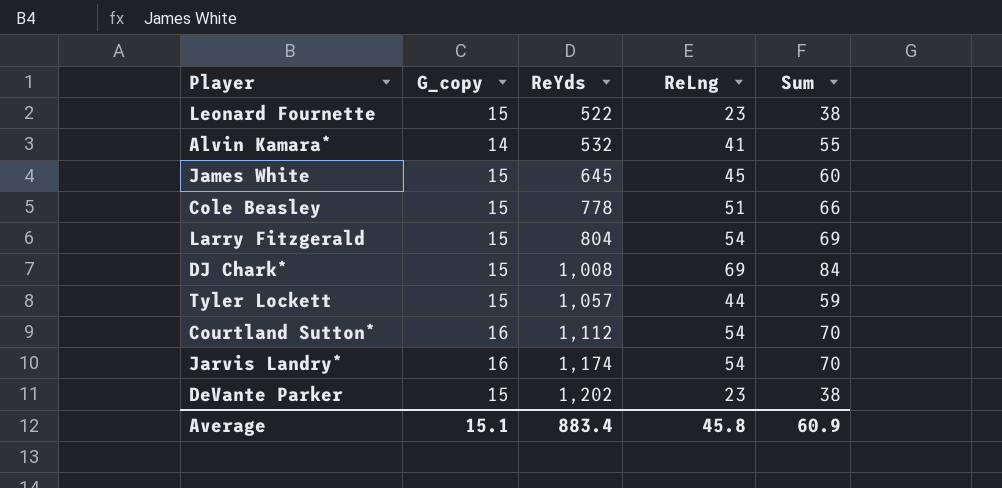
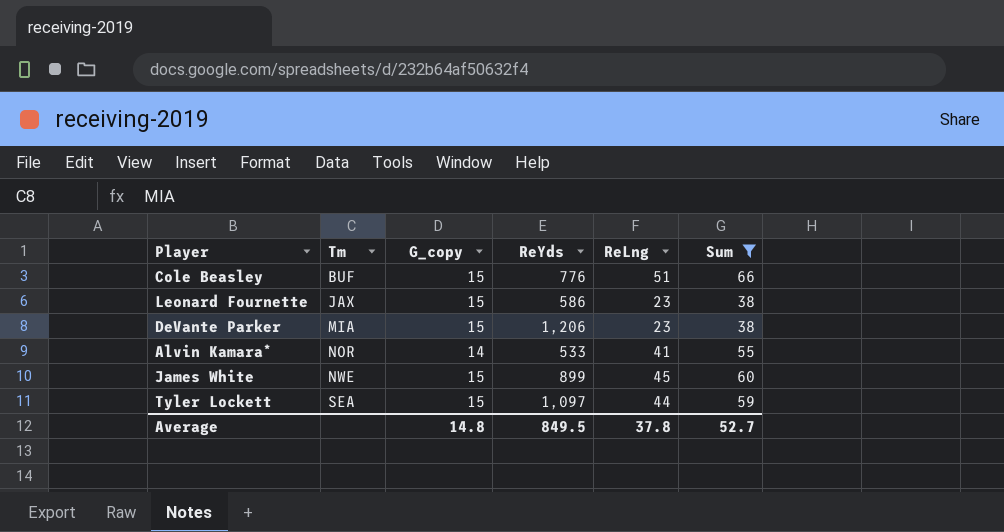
filter: none -> Sum <= 66
row order: ReYds ascending -> Tm ascending
column Tm | position: none -> 2
Cole Beasley | ReYds: 778 -> 776
Leonard Fournette | ReYds: 522 -> 586
DeVante Parker | ReYds: 1,202 -> 1,206
Alvin Kamara* | ReYds: 532 -> 533
James White | ReYds: 645 -> 899
Tyler Lockett | ReYds: 1,057 -> 1,097
Average | G_copy: 15.1 -> 14.8
Average | ReYds: 883.4 -> 849.5
Average | ReLng: 45.8 -> 37.8
Average | Sum: 60.9 -> 52.7

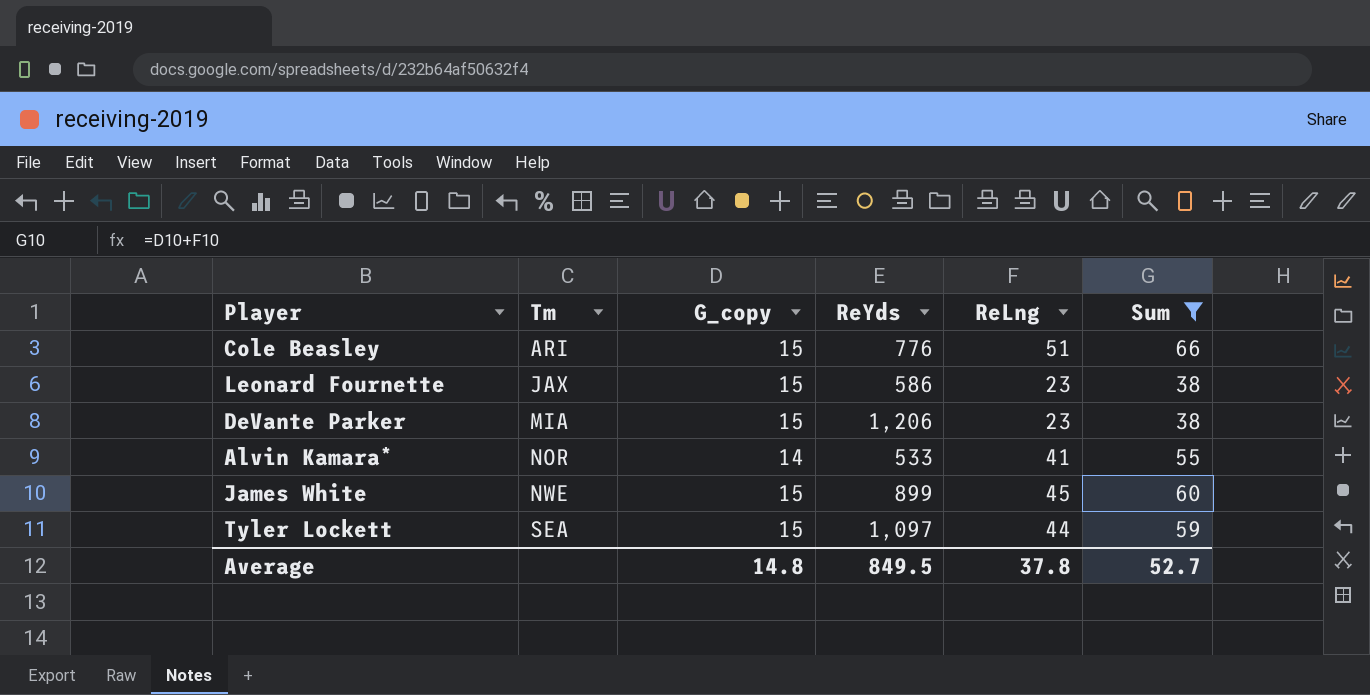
Cole Beasley | Tm: BUF -> ARI

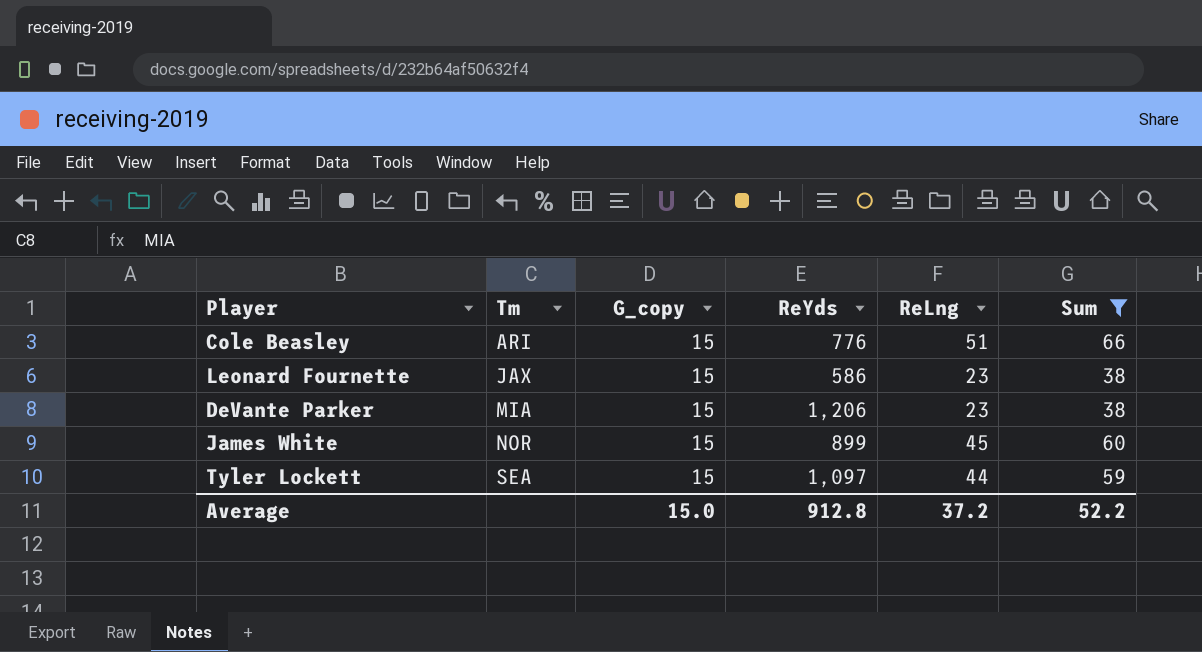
row Alvin Kamara*: NOR | 14 | 533 | 41 | 55 -> none
James White | Tm: NWE -> NOR
Average | G_copy: 14.8 -> 15.0
Average | ReYds: 849.5 -> 912.8
Average | ReLng: 37.8 -> 37.2
Average | Sum: 52.7 -> 52.2

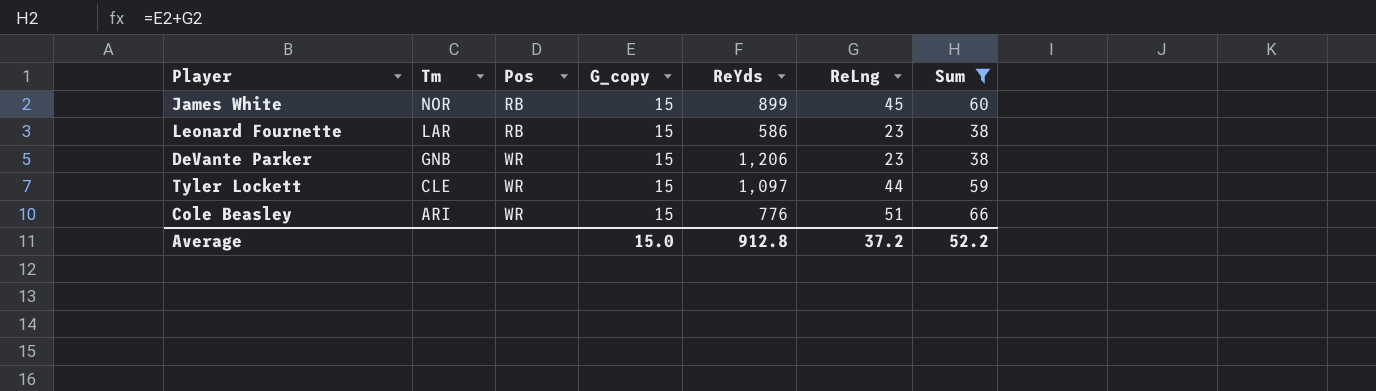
row order: Tm ascending -> Tm descending
column Pos | position: none -> 3
Leonard Fournette | Tm: JAX -> LAR
DeVante Parker | Tm: MIA -> GNB
Tyler Lockett | Tm: SEA -> CLE

